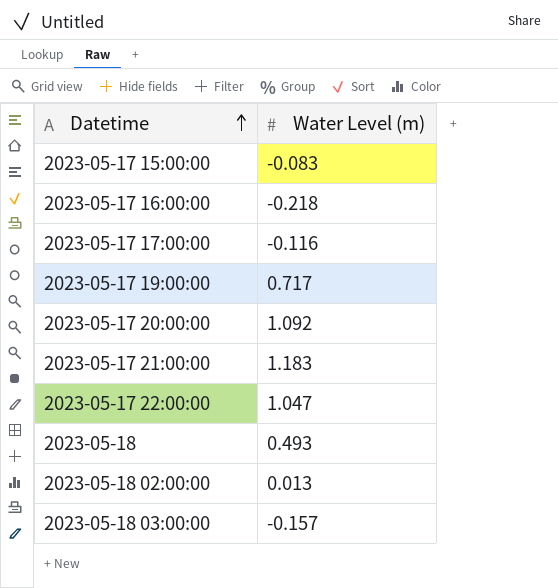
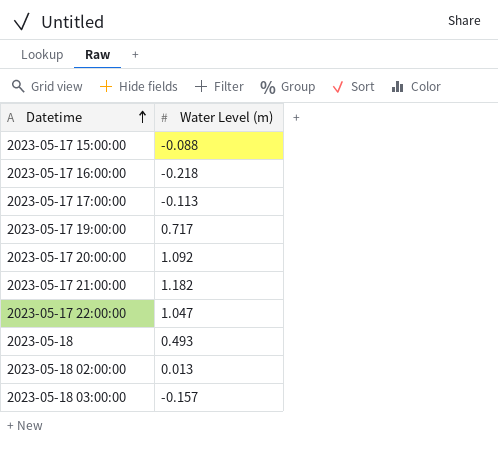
2023-05-17 15:00:00 | Water Level (m): -0.083 -> -0.088
2023-05-17 17:00:00 | Water Level (m): -0.116 -> -0.113
2023-05-17 21:00:00 | Water Level (m): 1.183 -> 1.182

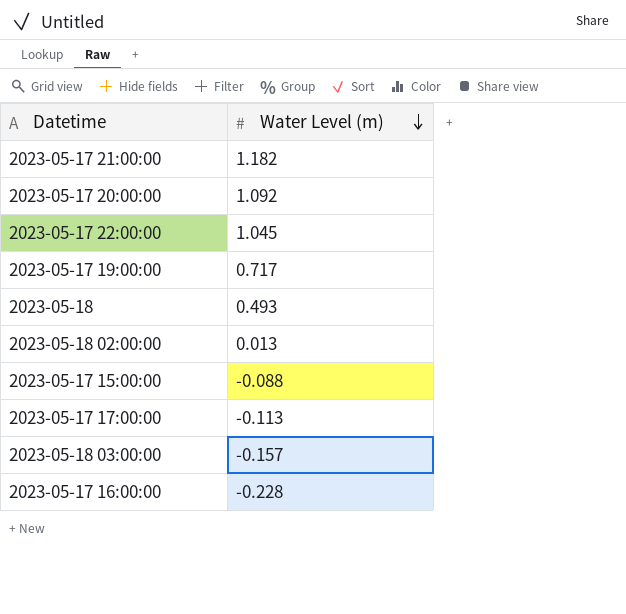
row order: Datetime ascending -> Water Level (m) descending
2023-05-17 22:00:00 | Water Level (m): 1.047 -> 1.045
2023-05-17 16:00:00 | Water Level (m): -0.218 -> -0.228

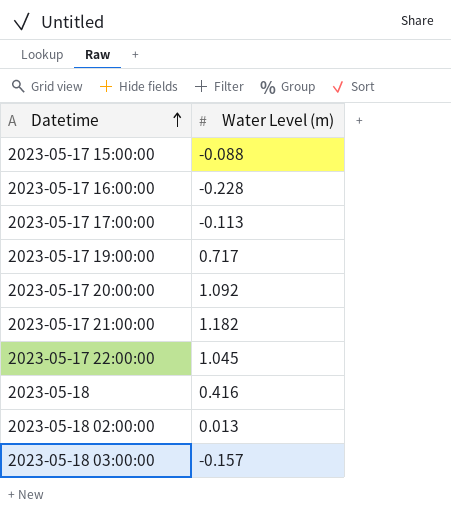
row order: Water Level (m) descending -> Datetime ascending
2023-05-18 | Water Level (m): 0.493 -> 0.416

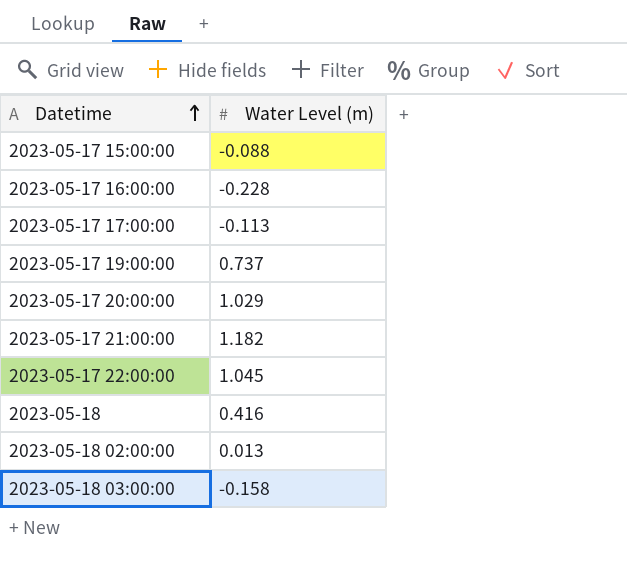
2023-05-17 19:00:00 | Water Level (m): 0.717 -> 0.737
2023-05-17 20:00:00 | Water Level (m): 1.092 -> 1.029
2023-05-18 03:00:00 | Water Level (m): -0.157 -> -0.158

